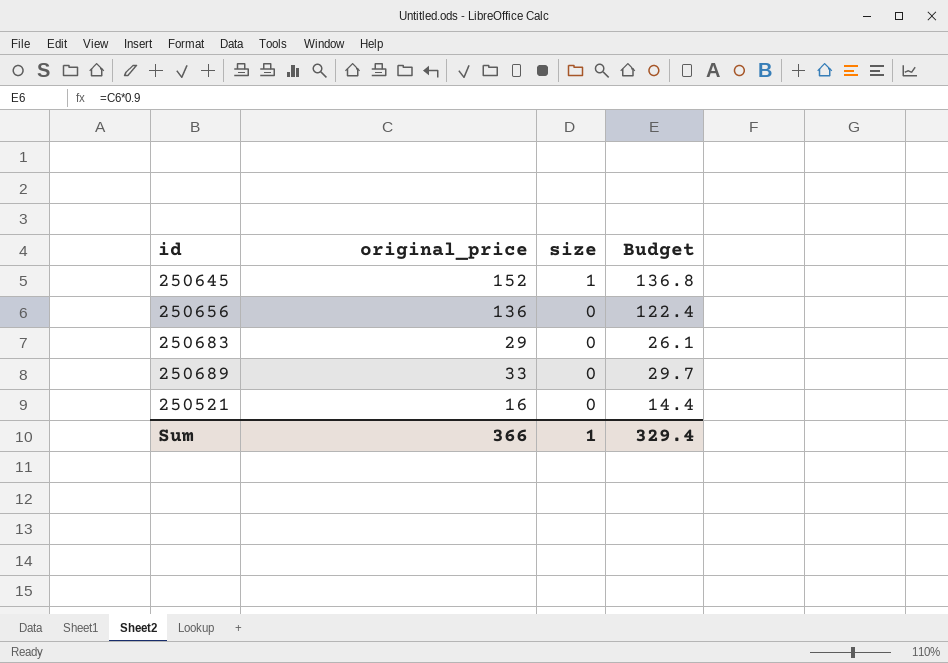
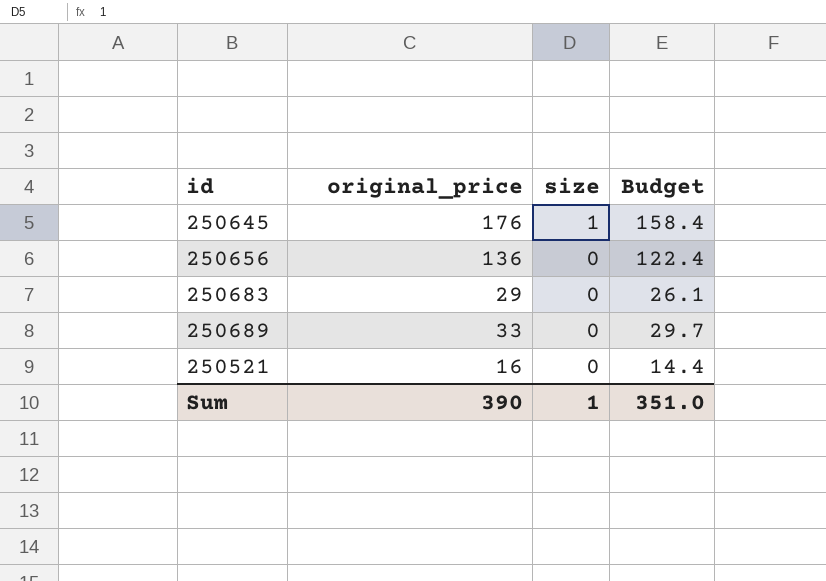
250645 | original_price: 152 -> 176
250645 | Budget: 136.8 -> 158.4
Sum | original_price: 366 -> 390
Sum | Budget: 329.4 -> 351.0

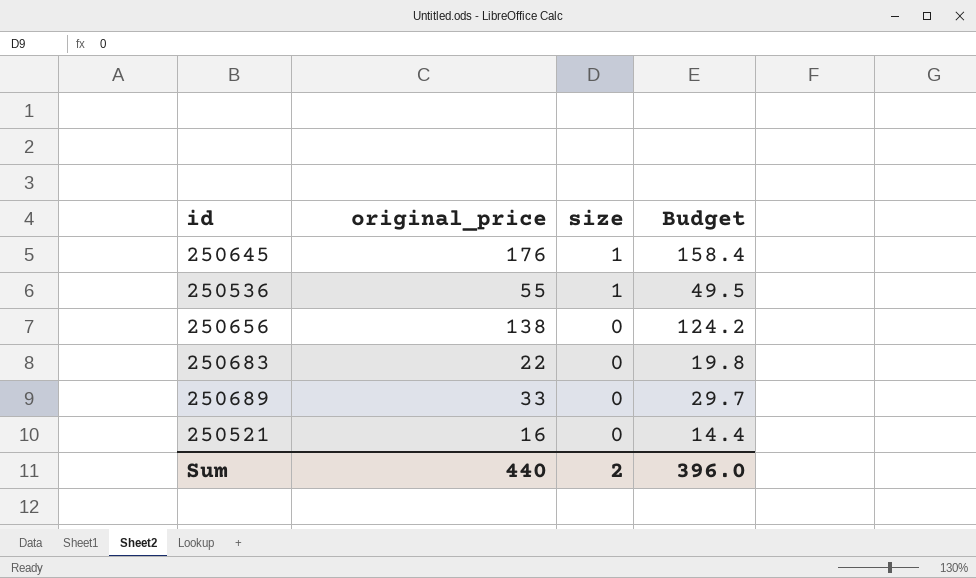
row 250536: none -> 55 | 1 | 49.5
250656 | original_price: 136 -> 138
250656 | Budget: 122.4 -> 124.2
250683 | original_price: 29 -> 22
250683 | Budget: 26.1 -> 19.8
Sum | original_price: 390 -> 440
Sum | size: 1 -> 2
Sum | Budget: 351.0 -> 396.0

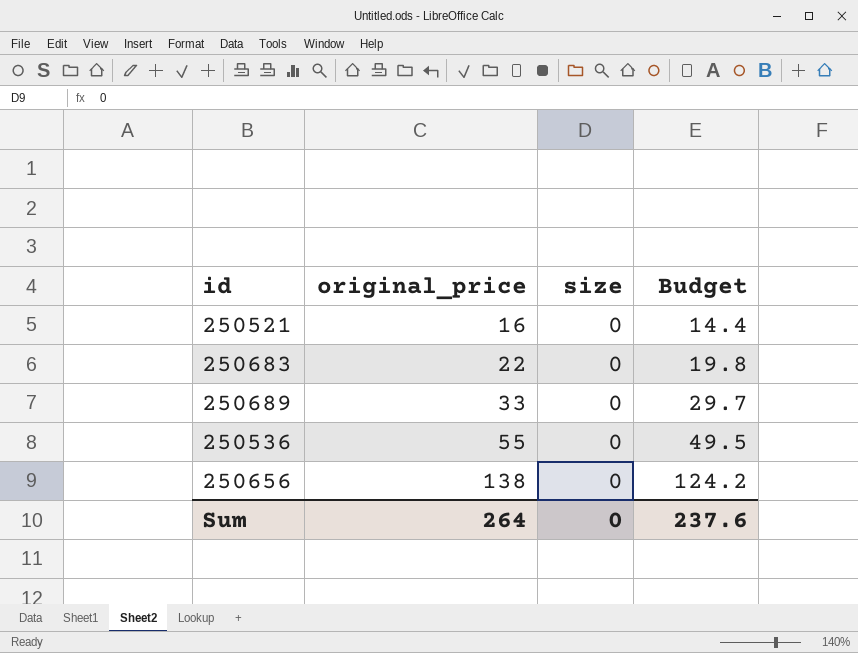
row order: size descending -> original_price ascending
row 250645: 176 | 1 | 158.4 -> none
250536 | size: 1 -> 0
Sum | original_price: 440 -> 264
Sum | size: 2 -> 0
Sum | Budget: 396.0 -> 237.6

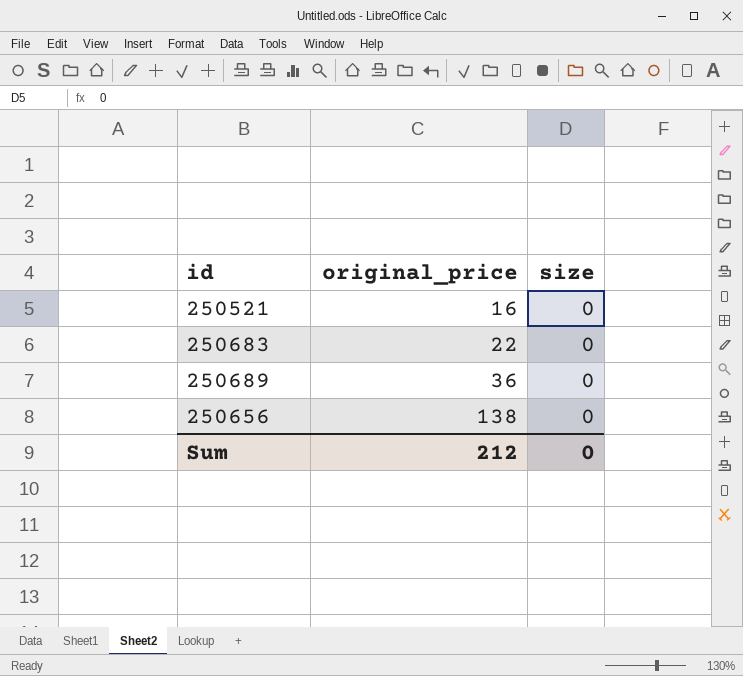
column Budget | formula: [original_price] * 0.9 -> none
row 250536: 55 | 0 | 49.5 -> none
250689 | original_price: 33 -> 36
Sum | original_price: 264 -> 212

